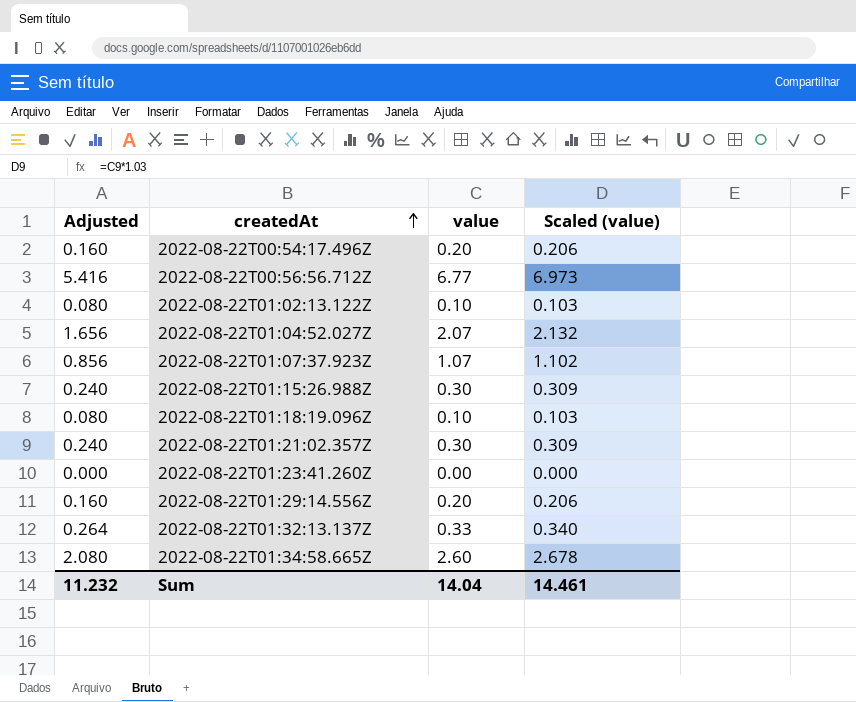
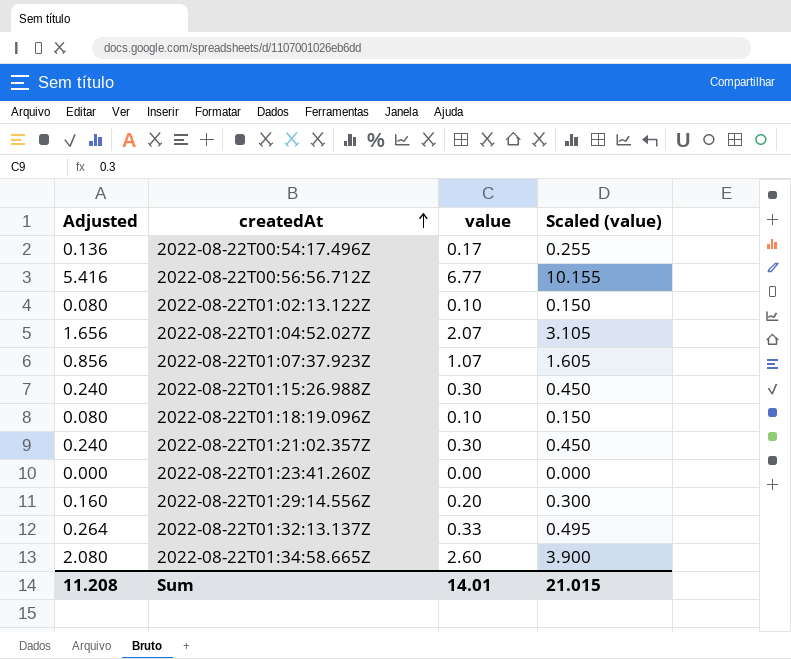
column Scaled (value) | formula: [value] * 1.03 -> [value] * 1.5
2022-08-22T00:54:17.496Z | Adjusted: 0.160 -> 0.136
2022-08-22T00:54:17.496Z | value: 0.20 -> 0.17
Sum | Adjusted: 11.232 -> 11.208
Sum | value: 14.04 -> 14.01
Sum | Scaled (value): 14.461 -> 21.015

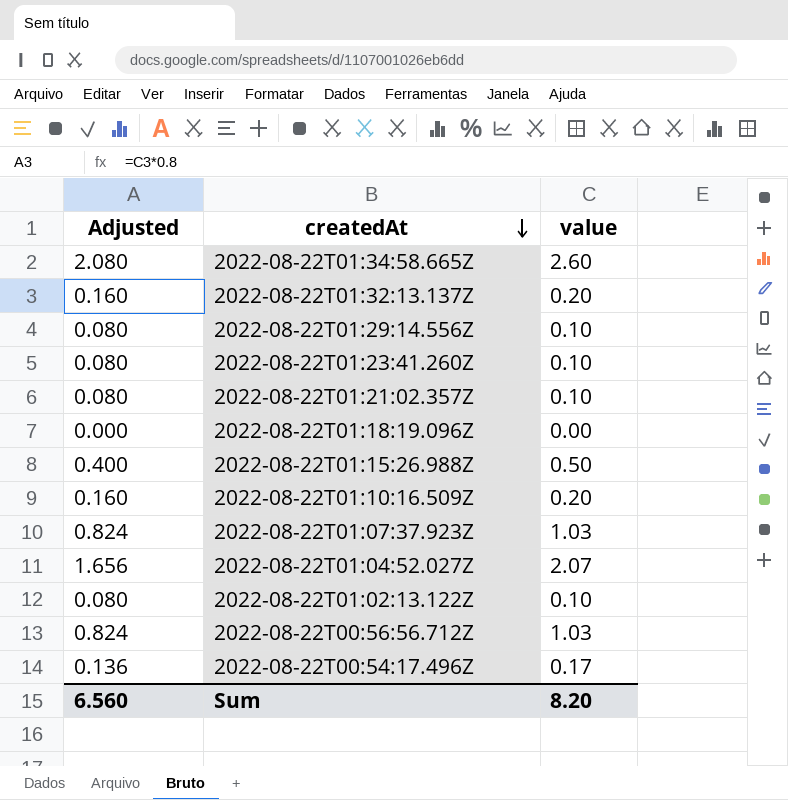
row order: createdAt ascending -> createdAt descending
column Scaled (value) | formula: [value] * 1.5 -> none
2022-08-22T01:32:13.137Z | Adjusted: 0.264 -> 0.160
2022-08-22T01:32:13.137Z | value: 0.33 -> 0.20
2022-08-22T01:29:14.556Z | Adjusted: 0.160 -> 0.080
2022-08-22T01:29:14.556Z | value: 0.20 -> 0.10
2022-08-22T01:23:41.260Z | Adjusted: 0.000 -> 0.080
2022-08-22T01:23:41.260Z | value: 0.00 -> 0.10
2022-08-22T01:21:02.357Z | Adjusted: 0.240 -> 0.080
2022-08-22T01:21:02.357Z | value: 0.30 -> 0.10
2022-08-22T01:18:19.096Z | Adjusted: 0.080 -> 0.000
2022-08-22T01:18:19.096Z | value: 0.10 -> 0.00
2022-08-22T01:15:26.988Z | Adjusted: 0.240 -> 0.400
2022-08-22T01:15:26.988Z | value: 0.30 -> 0.50
row 2022-08-22T01:10:16.509Z: none -> 0.160 | 0.20
2022-08-22T01:07:37.923Z | Adjusted: 0.856 -> 0.824
2022-08-22T01:07:37.923Z | value: 1.07 -> 1.03
2022-08-22T00:56:56.712Z | Adjusted: 5.416 -> 0.824
2022-08-22T00:56:56.712Z | value: 6.77 -> 1.03
Sum | Adjusted: 11.208 -> 6.560
Sum | value: 14.01 -> 8.20

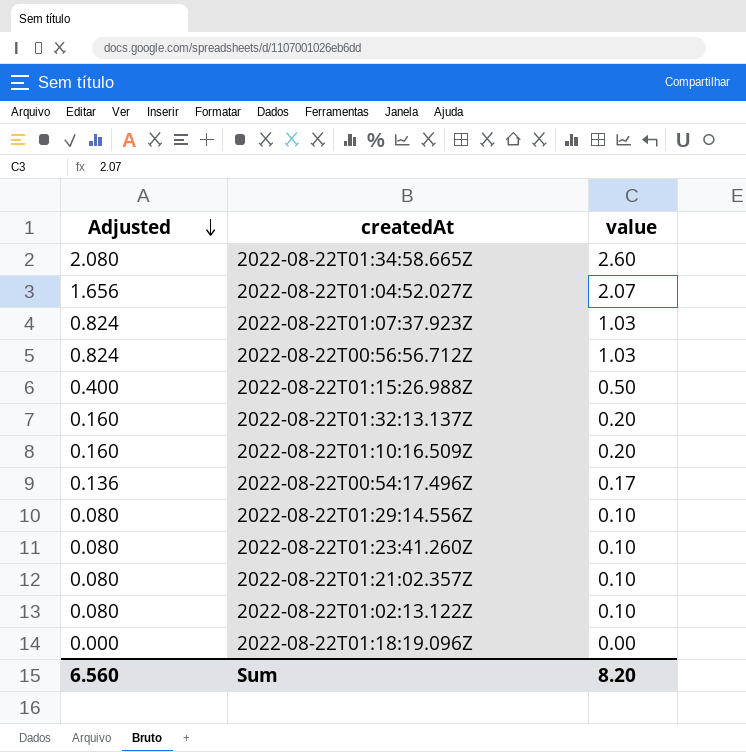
row order: createdAt descending -> Adjusted descending

